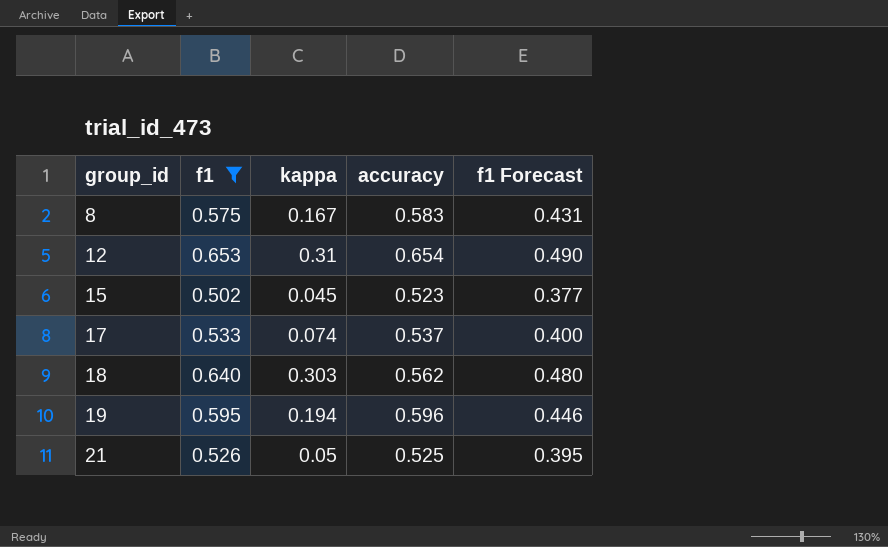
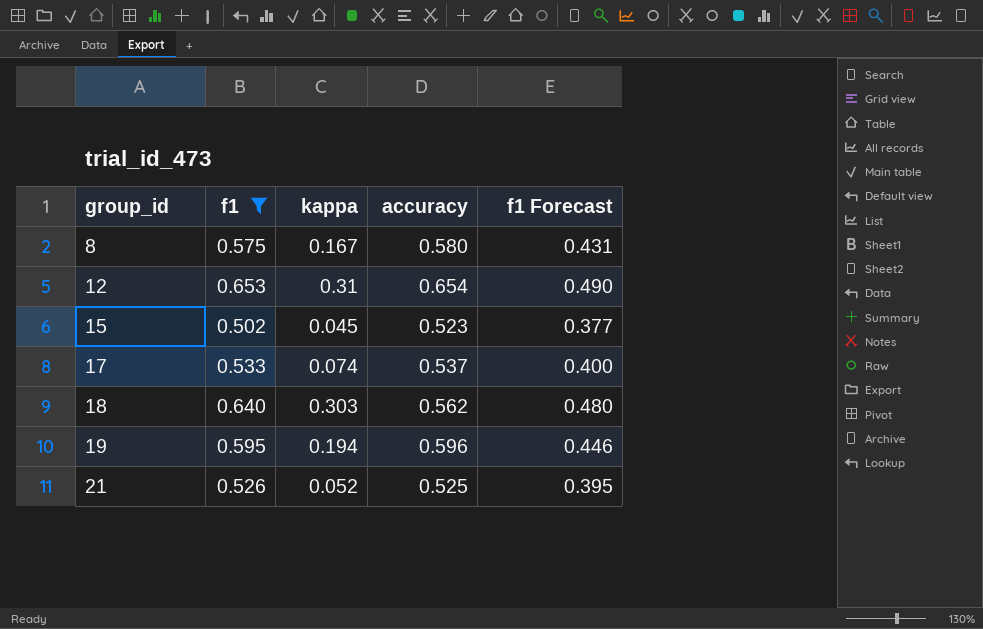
8 | accuracy: 0.583 -> 0.580
21 | kappa: 0.05 -> 0.052

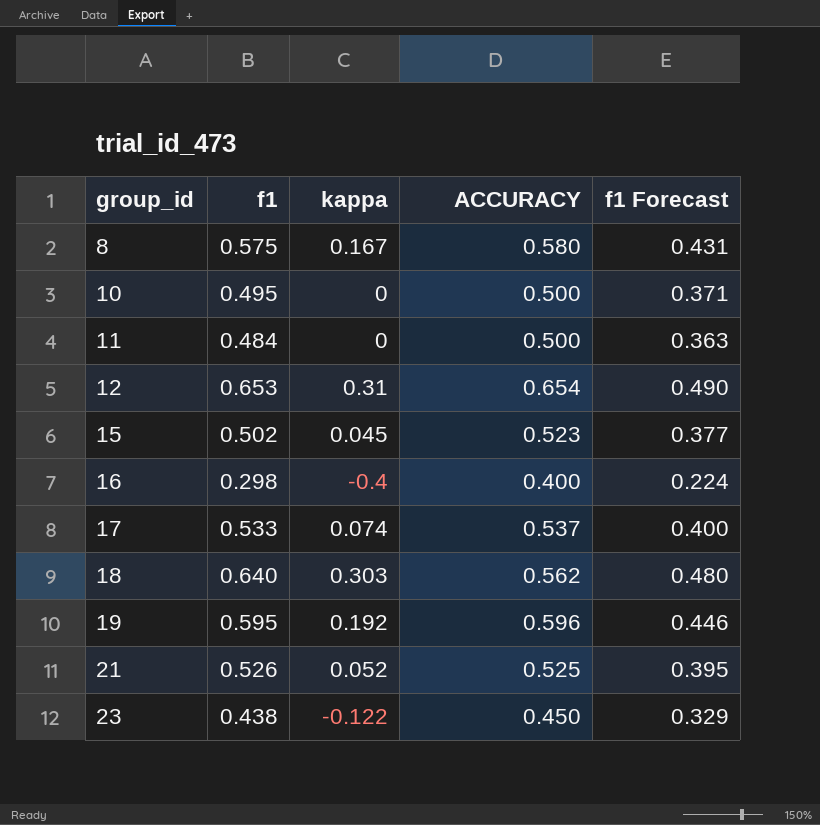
filter: f1 >= 0.502 -> none
column name: accuracy -> ACCURACY
19 | kappa: 0.194 -> 0.192

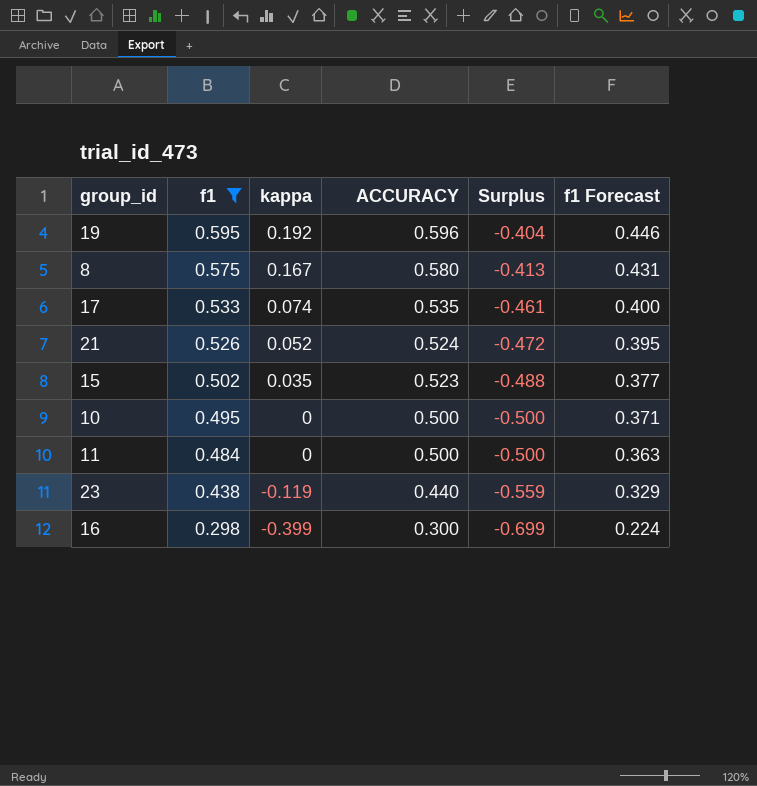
filter: none -> f1 <= 0.595
row order: group_id ascending -> f1 descending
column Surplus | formula: none -> [kappa] - [ACCURACY]
17 | ACCURACY: 0.537 -> 0.535
21 | ACCURACY: 0.525 -> 0.524
15 | kappa: 0.045 -> 0.035
23 | kappa: -0.122 -> -0.119
23 | ACCURACY: 0.450 -> 0.440
16 | kappa: -0.4 -> -0.399
16 | ACCURACY: 0.400 -> 0.300

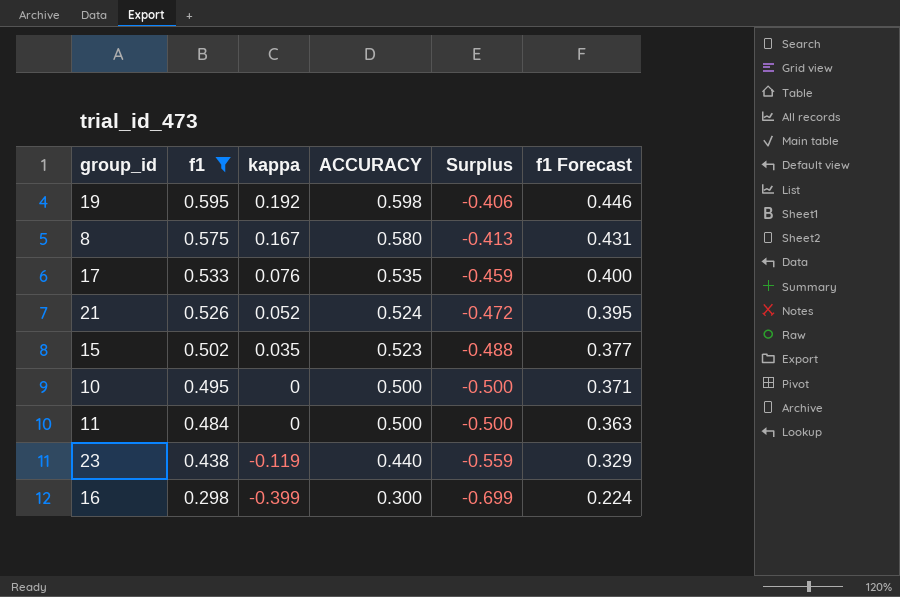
19 | ACCURACY: 0.596 -> 0.598
19 | Surplus: -0.404 -> -0.406
17 | kappa: 0.074 -> 0.076
17 | Surplus: -0.461 -> -0.459

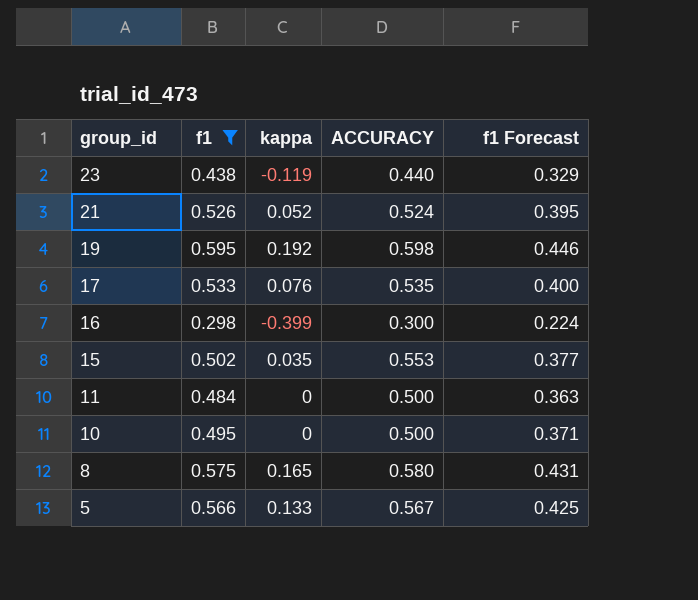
row order: f1 descending -> group_id descending
column Surplus | formula: [kappa] - [ACCURACY] -> none
15 | ACCURACY: 0.523 -> 0.553
8 | kappa: 0.167 -> 0.165
row 5: none -> 0.566 | 0.133 | 0.567 | 0.425

